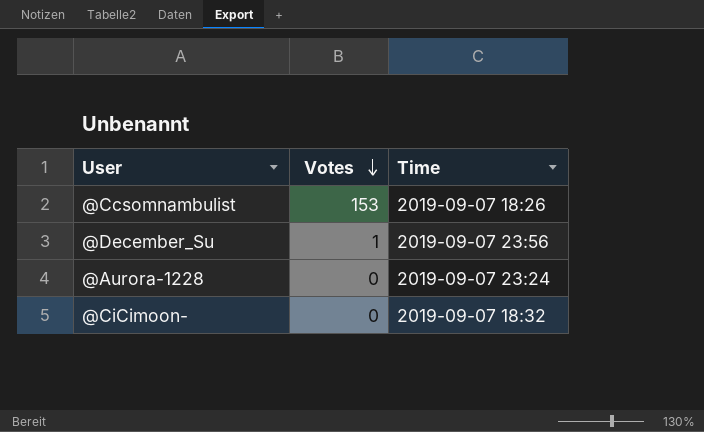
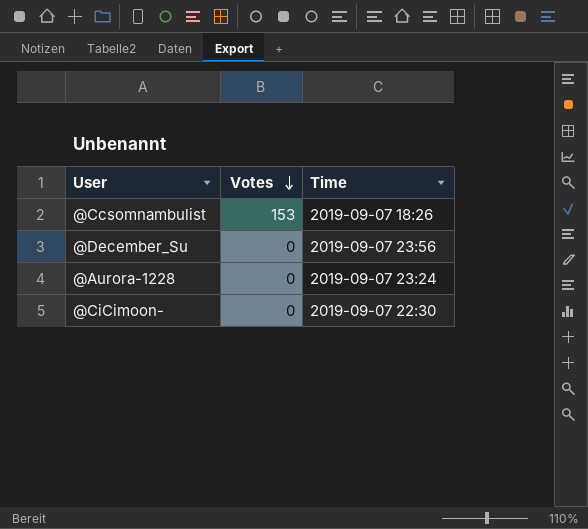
@December_Su | Votes: 1 -> 0
@CiCimoon- | Time: 2019-09-07 18:32 -> 2019-09-07 22:30

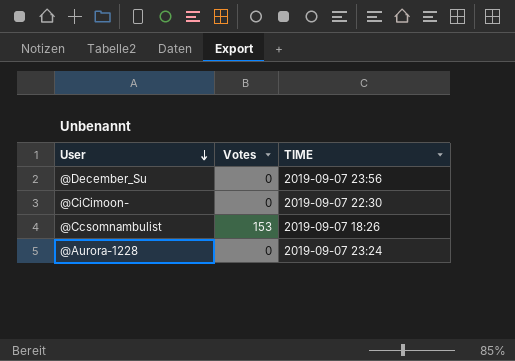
row order: Votes descending -> User descending
column name: Time -> TIME

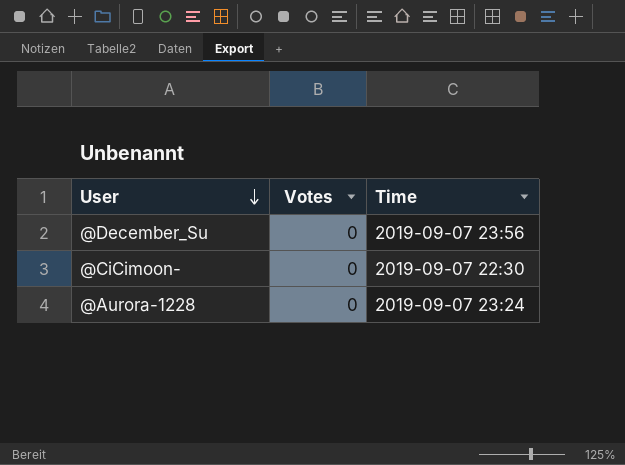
column name: TIME -> Time
row @Ccsomnambulist: 153 | 2019-09-07 18:26 -> none

